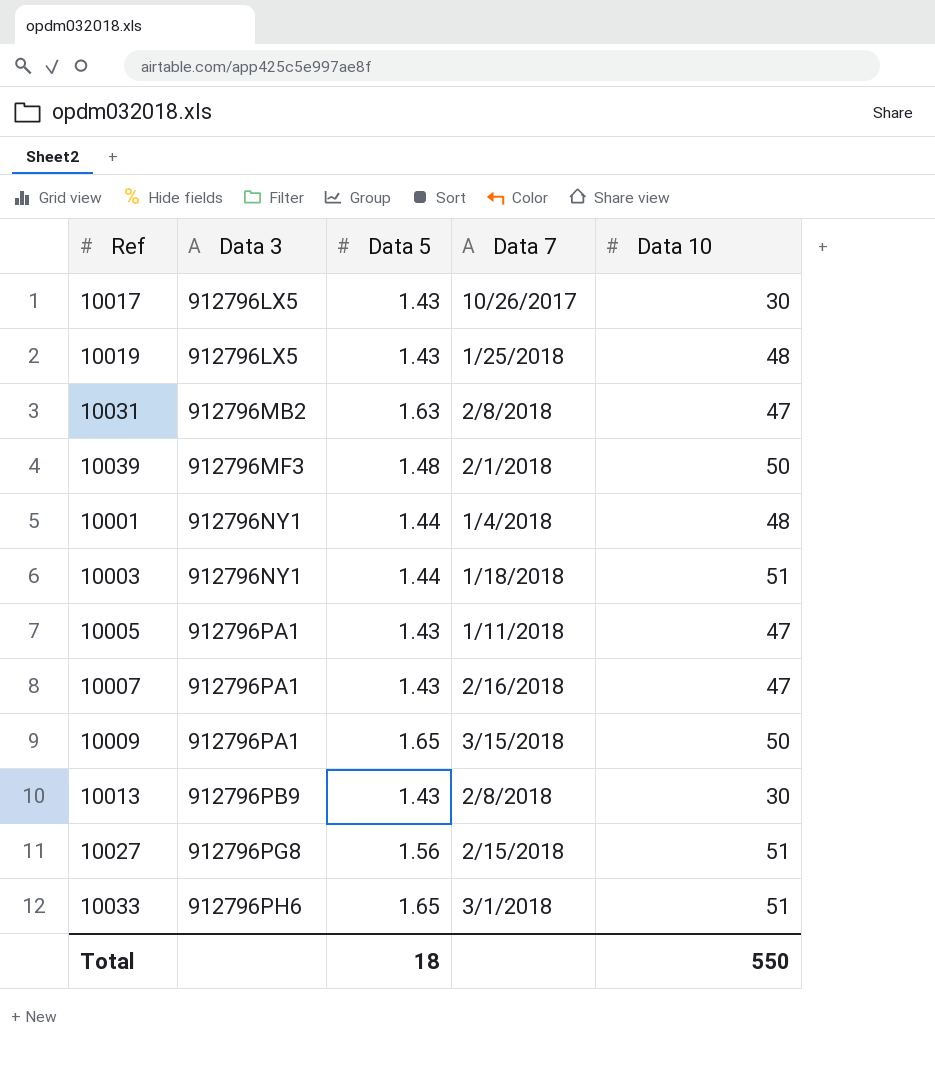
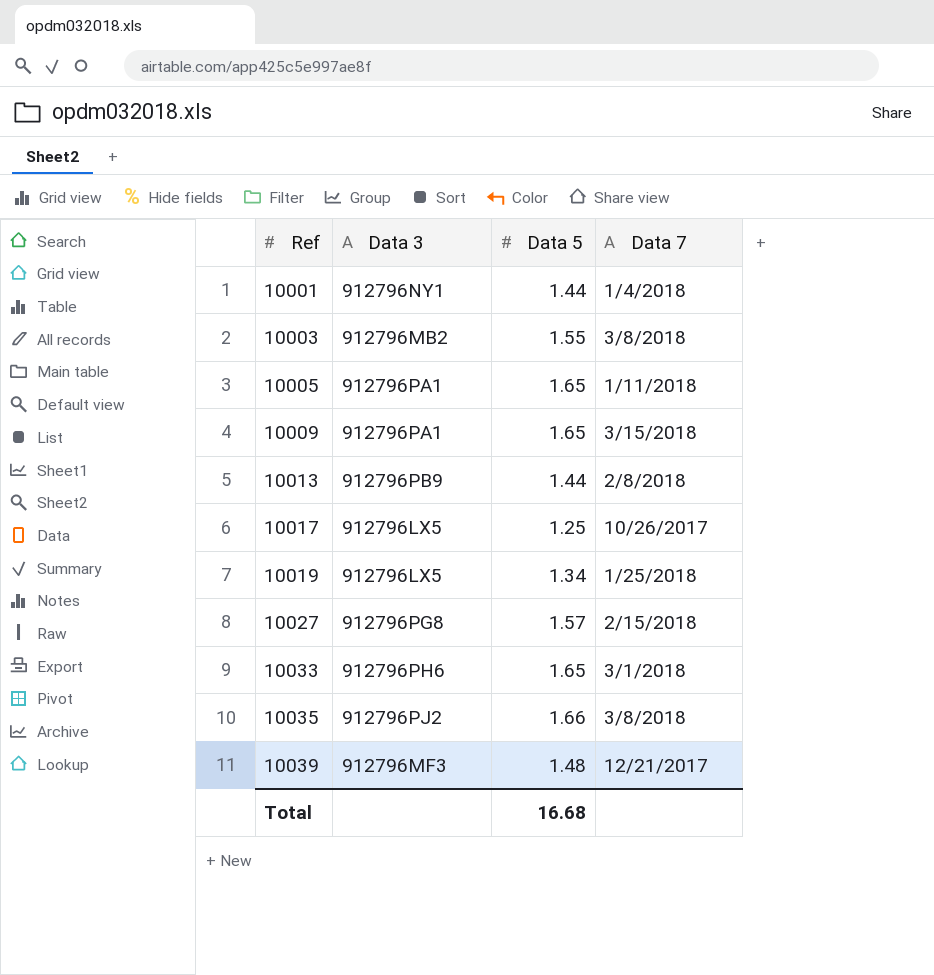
row order: Data 3 ascending -> Ref ascending
column Data 10 | position: 5 -> none
row 10031: 912796MB2 | 1.63 | 2/8/2018 | 47 -> none
row 10007: 912796PA1 | 1.43 | 2/16/2018 | 47 -> none
10003 | Data 3: 912796NY1 -> 912796MB2
10003 | Data 5: 1.44 -> 1.55
10003 | Data 7: 1/18/2018 -> 3/8/2018
10005 | Data 5: 1.43 -> 1.65
10013 | Data 5: 1.43 -> 1.44
10017 | Data 5: 1.43 -> 1.25
10019 | Data 5: 1.43 -> 1.34
10027 | Data 5: 1.56 -> 1.57
row 10035: none -> 912796PJ2 | 1.66 | 3/8/2018
10039 | Data 7: 2/1/2018 -> 12/21/2017
Total | Data 5: 18 -> 16.68

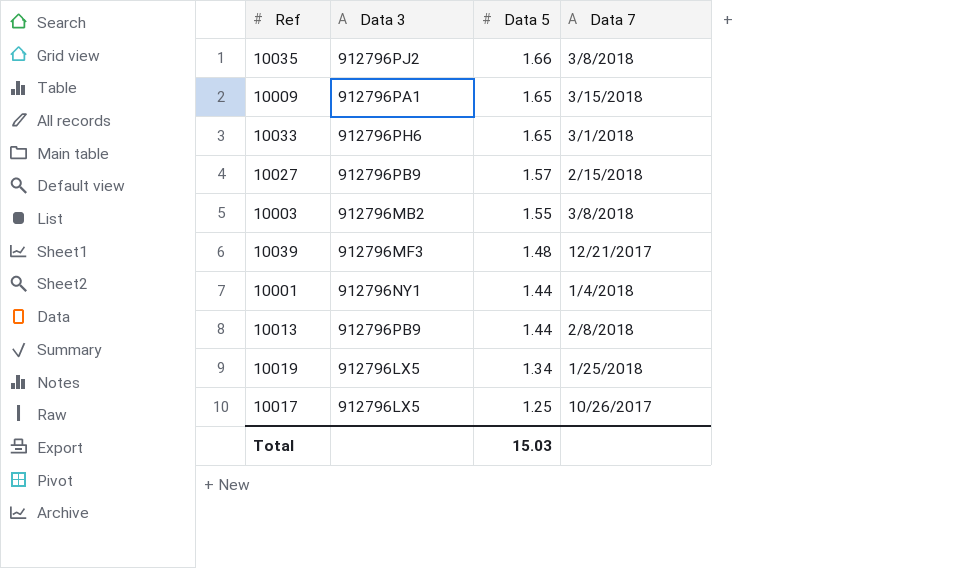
row order: Ref ascending -> Data 5 descending
row 10005: 912796PA1 | 1.65 | 1/11/2018 -> none
10027 | Data 3: 912796PG8 -> 912796PB9
Total | Data 5: 16.68 -> 15.03

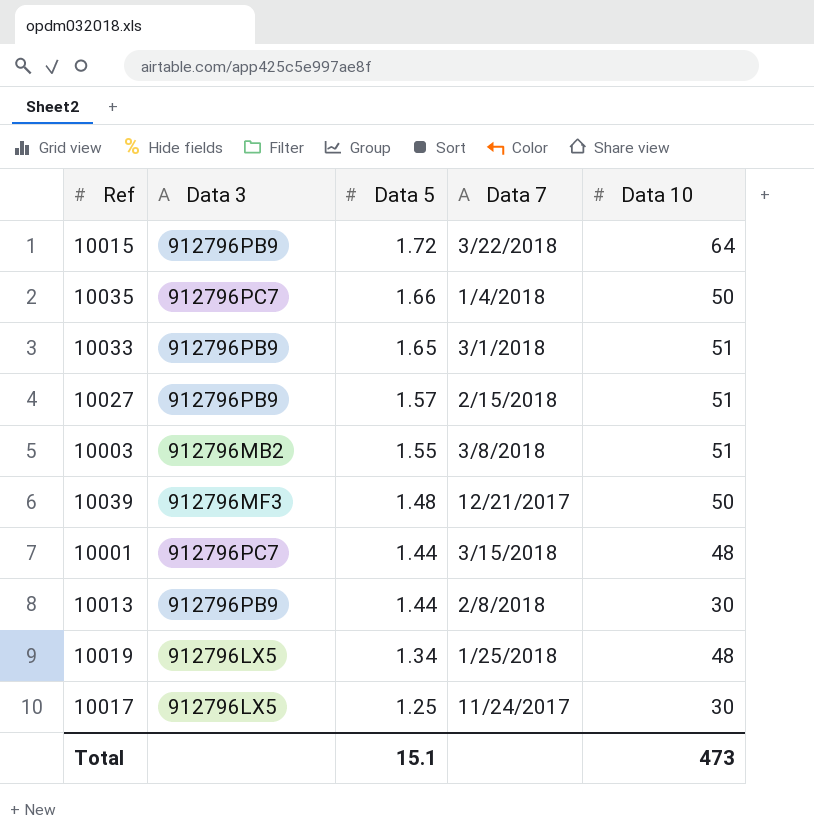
column Data 10 | position: none -> 5
row 10009: 912796PA1 | 1.65 | 3/15/2018 -> none
row 10015: none -> 912796PB9 | 1.72 | 3/22/2018 | 64
10035 | Data 3: 912796PJ2 -> 912796PC7
10035 | Data 7: 3/8/2018 -> 1/4/2018
10033 | Data 3: 912796PH6 -> 912796PB9
10001 | Data 3: 912796NY1 -> 912796PC7
10001 | Data 7: 1/4/2018 -> 3/15/2018
10017 | Data 7: 10/26/2017 -> 11/24/2017
Total | Data 5: 15.03 -> 15.1

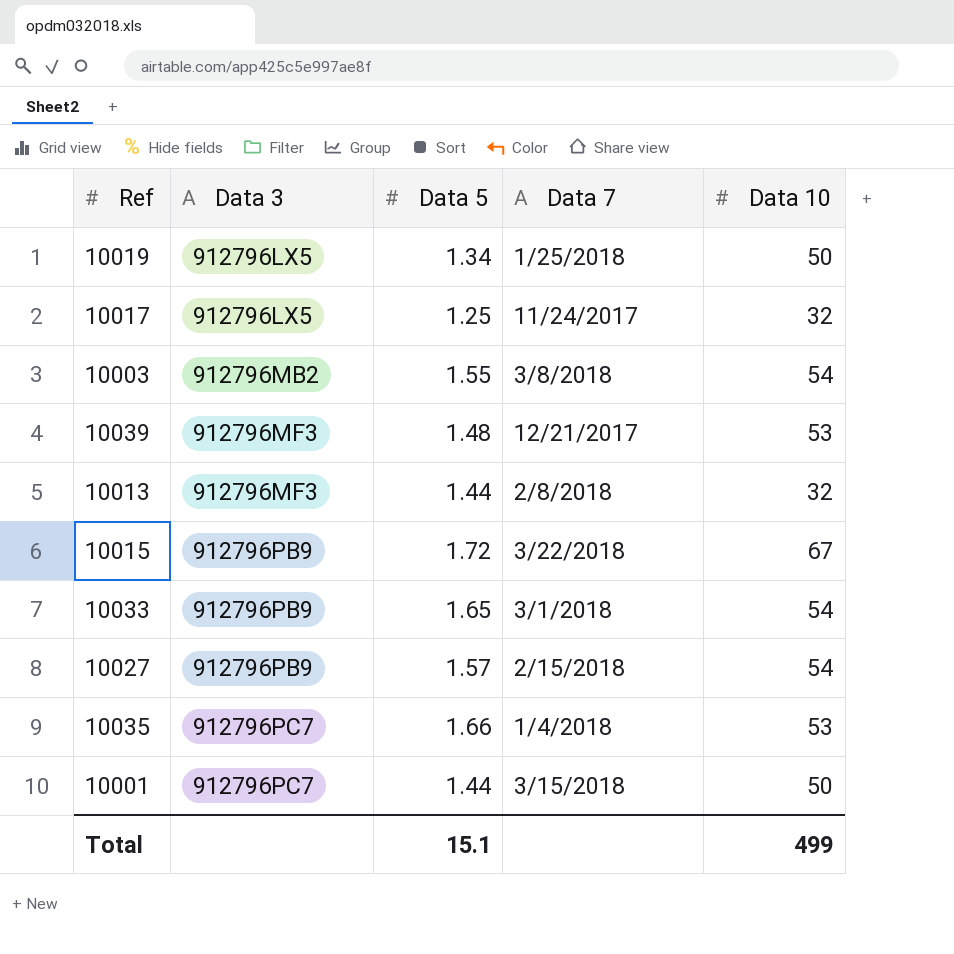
row order: Data 5 descending -> Data 3 ascending
10019 | Data 10: 48 -> 50
10017 | Data 10: 30 -> 32
10003 | Data 10: 51 -> 54
10039 | Data 10: 50 -> 53
10013 | Data 3: 912796PB9 -> 912796MF3
10013 | Data 10: 30 -> 32
10015 | Data 10: 64 -> 67
10033 | Data 10: 51 -> 54
10027 | Data 10: 51 -> 54
10035 | Data 10: 50 -> 53
10001 | Data 10: 48 -> 50
Total | Data 10: 473 -> 499

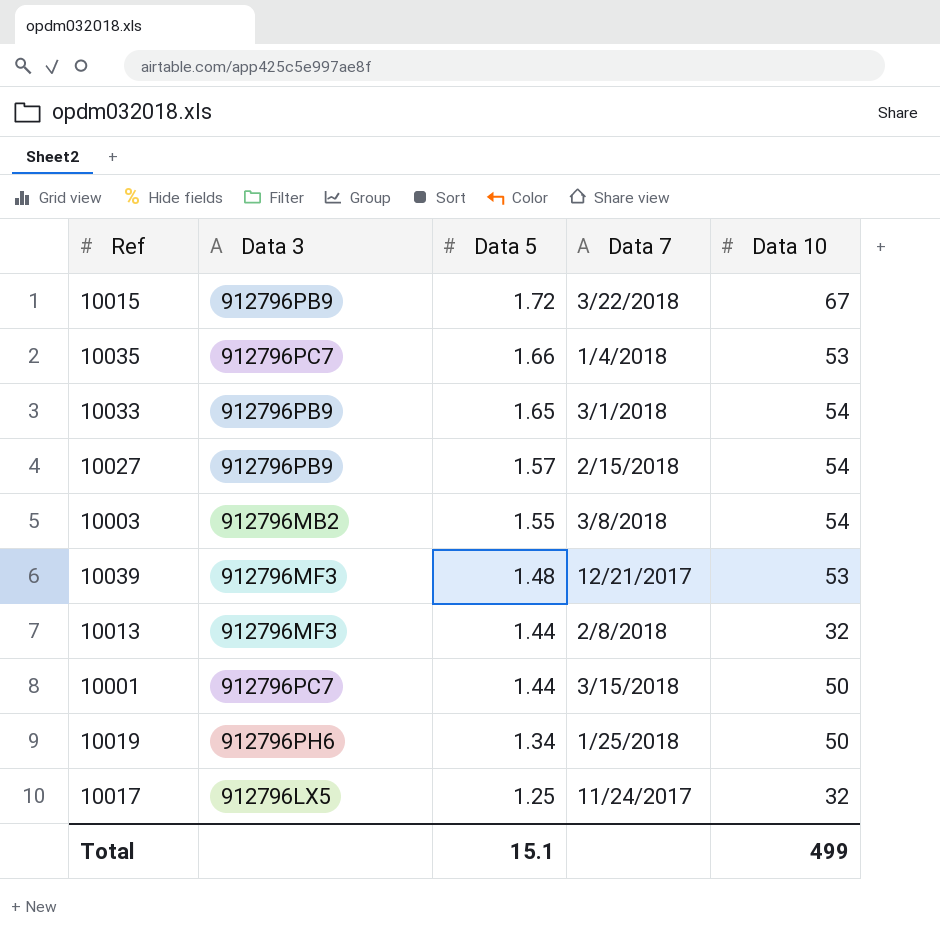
row order: Data 3 ascending -> Data 5 descending
10019 | Data 3: 912796LX5 -> 912796PH6

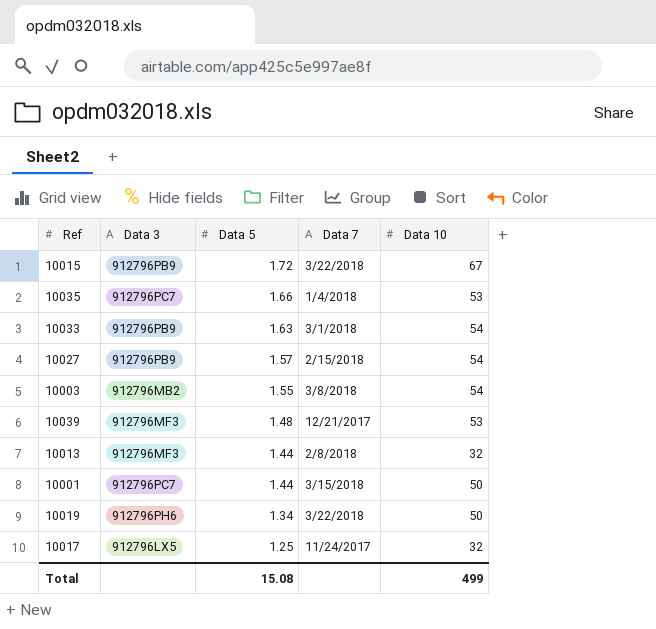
10033 | Data 5: 1.65 -> 1.63
10019 | Data 7: 1/25/2018 -> 3/22/2018
Total | Data 5: 15.1 -> 15.08

